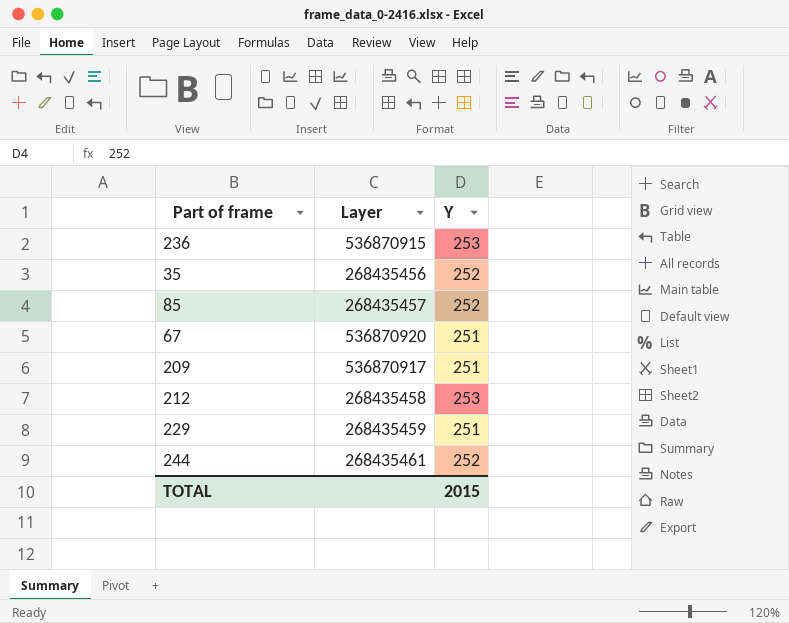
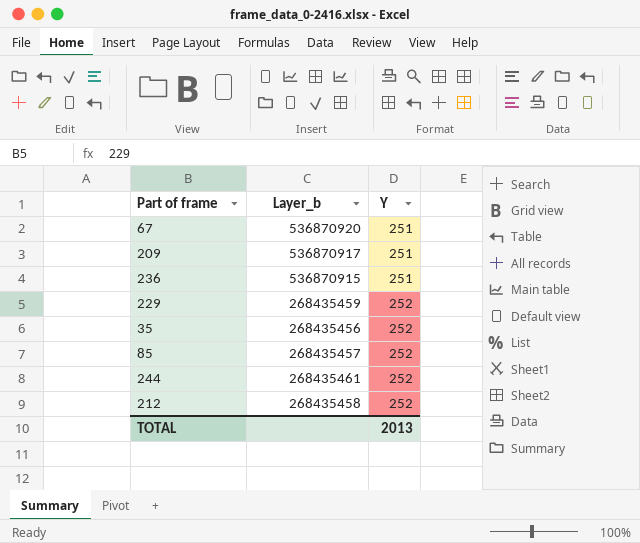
row order: none -> Y ascending
column name: Layer -> Layer_b
236 | Y: 253 -> 251
229 | Y: 251 -> 252
212 | Y: 253 -> 252
TOTAL | Y: 2015 -> 2013

